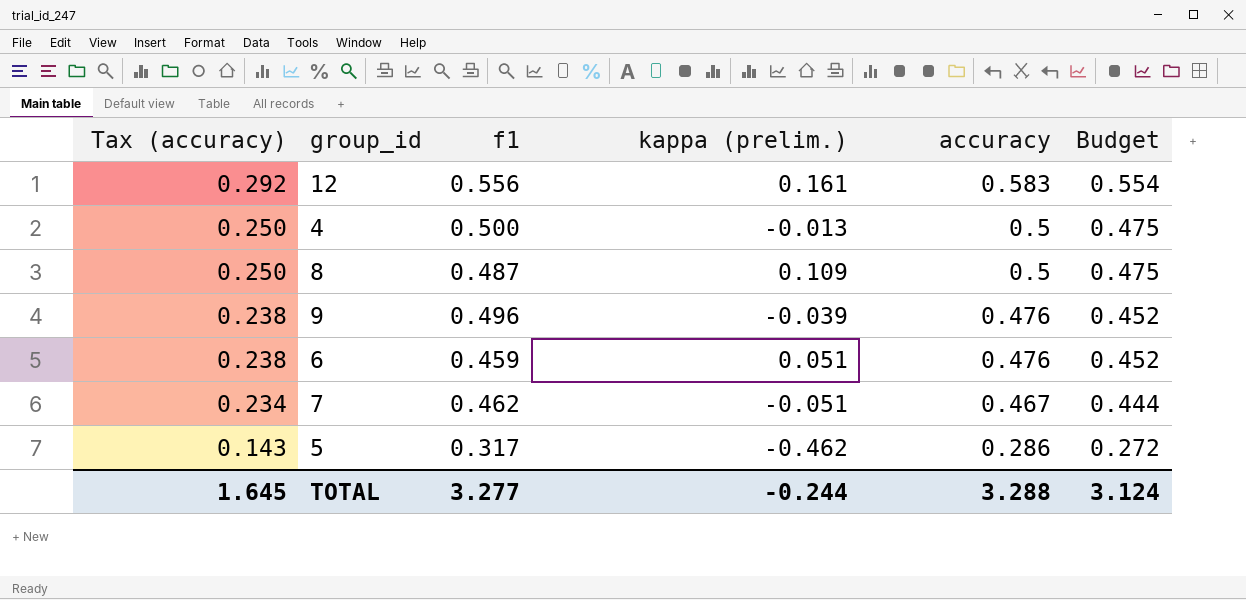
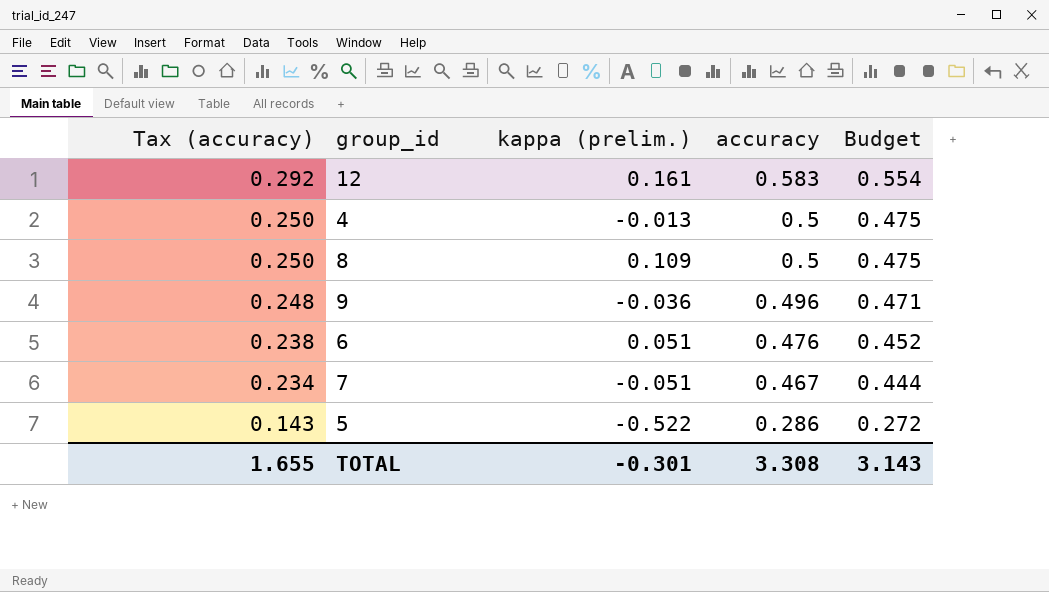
column f1 | position: 3 -> none
9 | Tax (accuracy): 0.238 -> 0.248
9 | kappa (prelim.): -0.039 -> -0.036
9 | accuracy: 0.476 -> 0.496
9 | Budget: 0.452 -> 0.471
5 | kappa (prelim.): -0.462 -> -0.522
TOTAL | Tax (accuracy): 1.645 -> 1.655
TOTAL | kappa (prelim.): -0.244 -> -0.301
TOTAL | accuracy: 3.288 -> 3.308
TOTAL | Budget: 3.124 -> 3.143

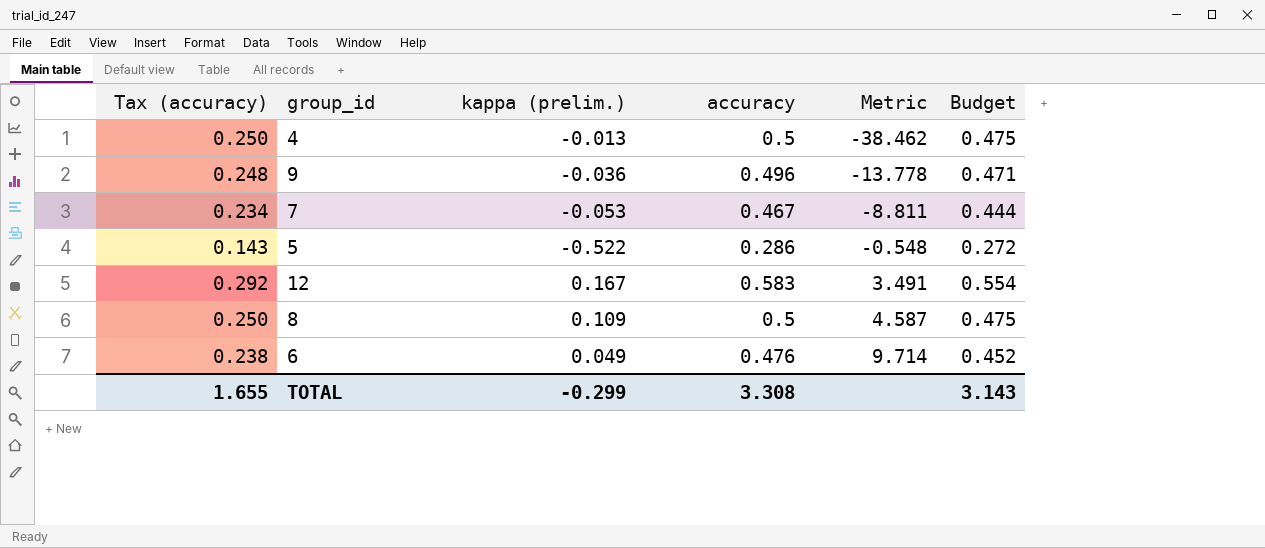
row order: Tax (accuracy) descending -> Metric ascending
column Metric | formula: none -> [accuracy] / [kappa (prelim.)]
7 | kappa (prelim.): -0.051 -> -0.053
12 | kappa (prelim.): 0.161 -> 0.167
6 | kappa (prelim.): 0.051 -> 0.049
TOTAL | kappa (prelim.): -0.301 -> -0.299

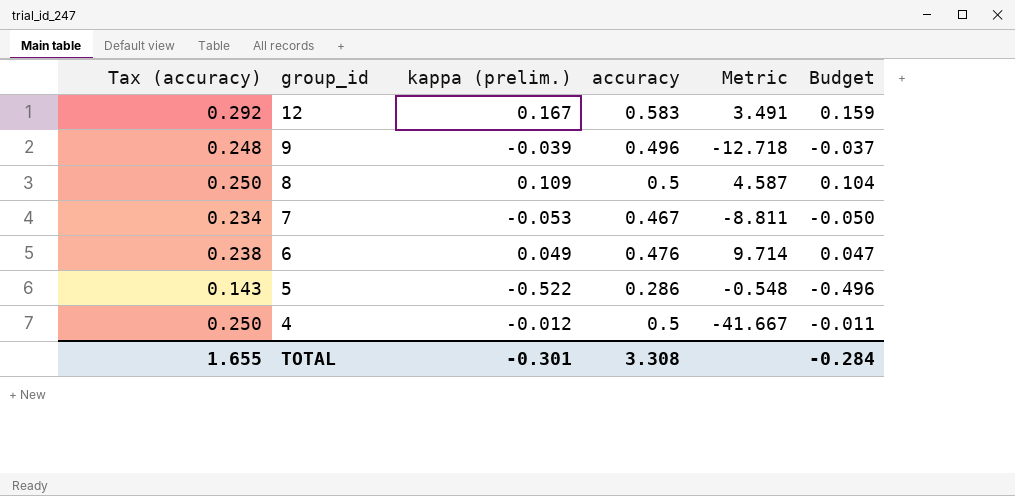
row order: Metric ascending -> group_id descending
column Budget | formula: [accuracy] * 0.95 -> [kappa (prelim.)] * 0.95
9 | kappa (prelim.): -0.036 -> -0.039
9 | Metric: -13.778 -> -12.718
4 | kappa (prelim.): -0.013 -> -0.012
4 | Metric: -38.462 -> -41.667
TOTAL | kappa (prelim.): -0.299 -> -0.301
TOTAL | Budget: 3.143 -> -0.284

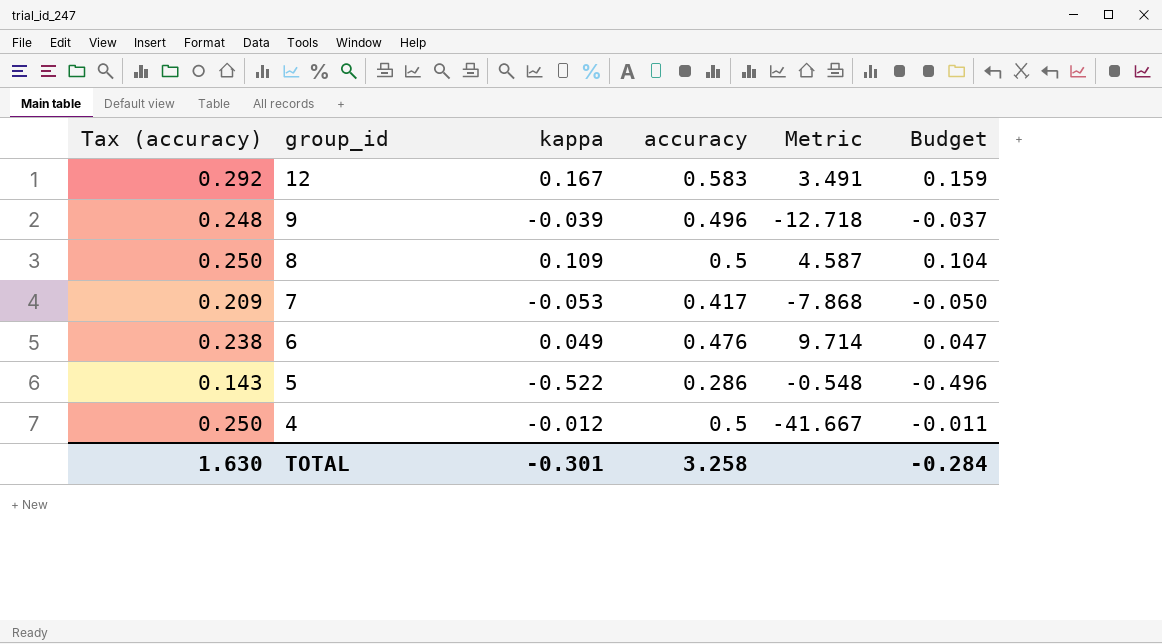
column name: kappa (prelim.) -> kappa
7 | Tax (accuracy): 0.234 -> 0.209
7 | accuracy: 0.467 -> 0.417
7 | Metric: -8.811 -> -7.868
TOTAL | Tax (accuracy): 1.655 -> 1.630
TOTAL | accuracy: 3.308 -> 3.258

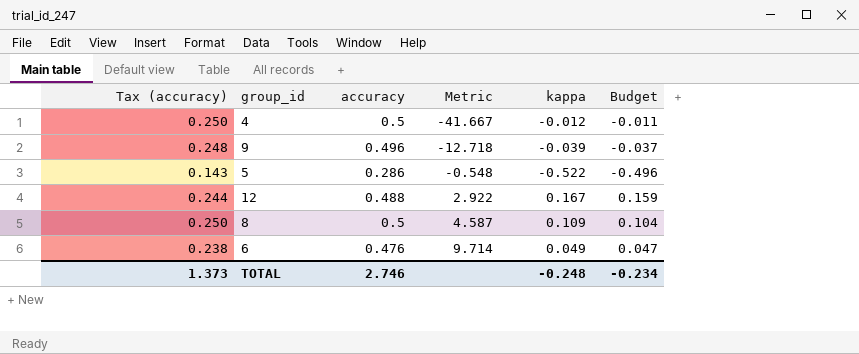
row order: group_id descending -> Metric ascending
column kappa | position: 3 -> 5
row 7: 0.209 | -0.053 | 0.417 | -7.868 | -0.050 -> none
12 | Tax (accuracy): 0.292 -> 0.244
12 | accuracy: 0.583 -> 0.488
12 | Metric: 3.491 -> 2.922
TOTAL | Tax (accuracy): 1.630 -> 1.373
TOTAL | accuracy: 3.258 -> 2.746
TOTAL | kappa: -0.301 -> -0.248
TOTAL | Budget: -0.284 -> -0.234

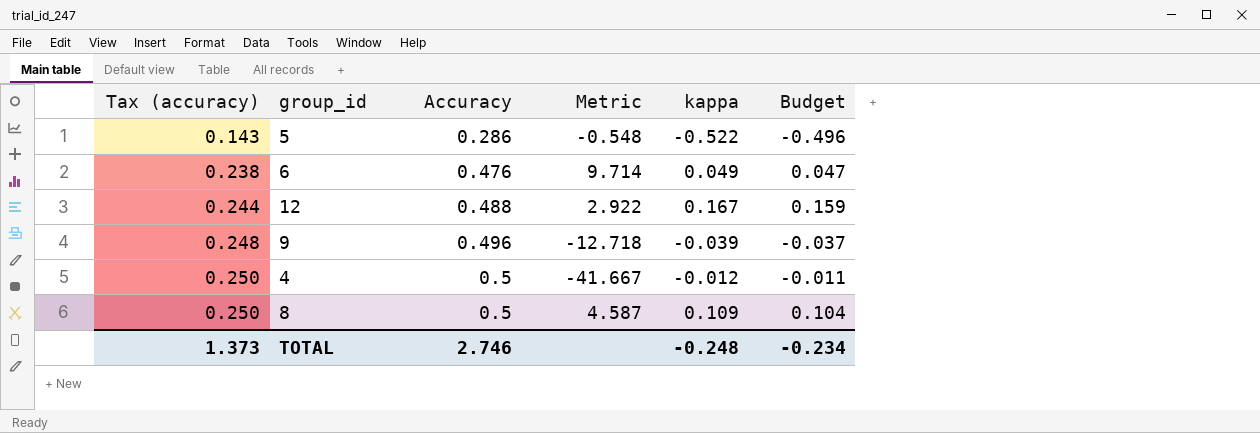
row order: Metric ascending -> Tax (accuracy) ascending
column name: accuracy -> Accuracy

